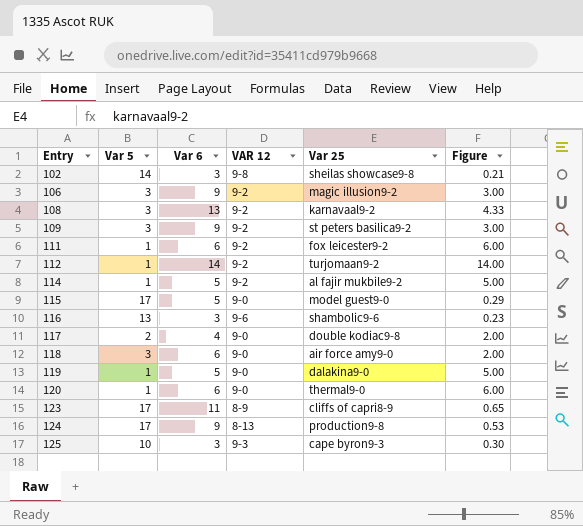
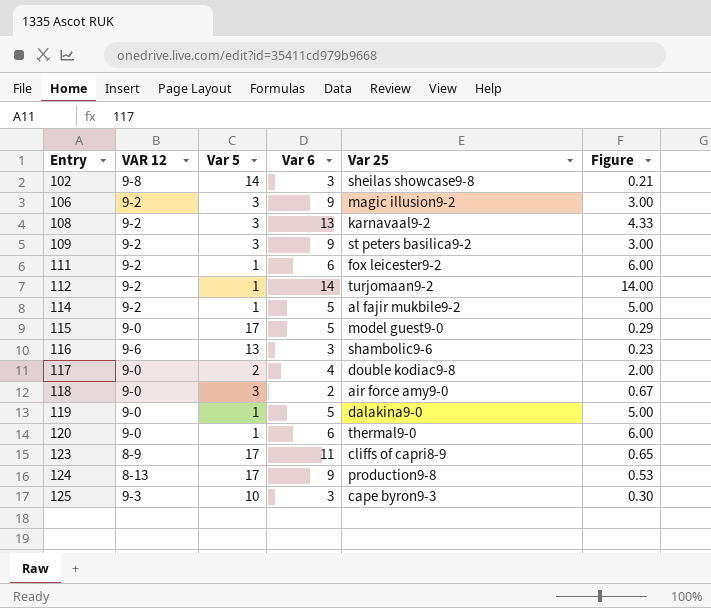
column VAR 12 | position: 4 -> 2
118 | Var 6: 6 -> 2
118 | Figure: 2.00 -> 0.67

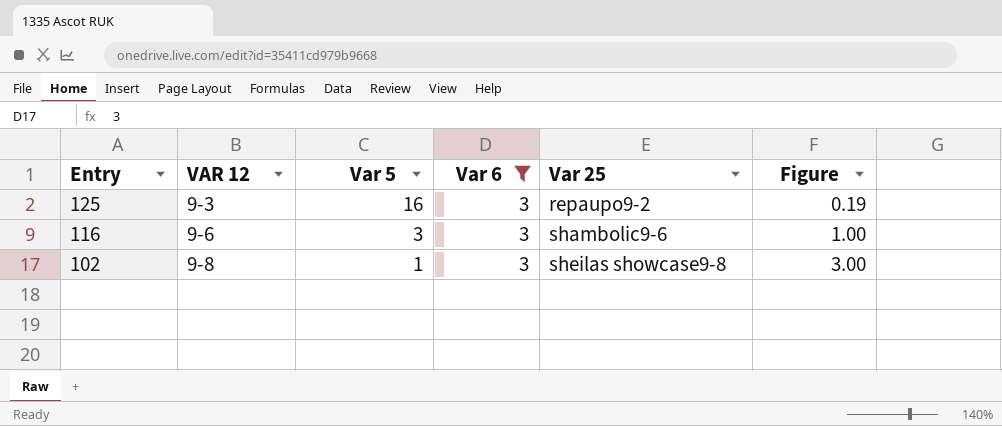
filter: none -> Var 6 = 3
row order: Entry ascending -> Entry descending
125 | Var 5: 10 -> 16
125 | Var 25: cape byron9-3 -> repaupo9-2
125 | Figure: 0.30 -> 0.19
116 | Var 5: 13 -> 3
116 | Figure: 0.23 -> 1.00
102 | Var 5: 14 -> 1
102 | Figure: 0.21 -> 3.00

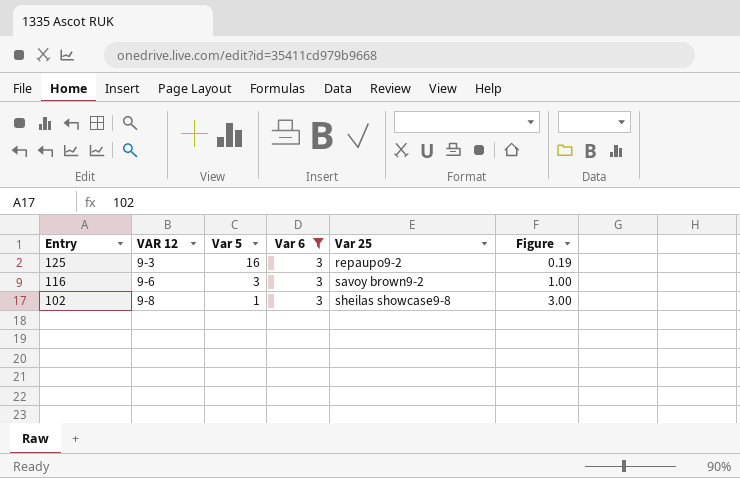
116 | Var 25: shambolic9-6 -> savoy brown9-2

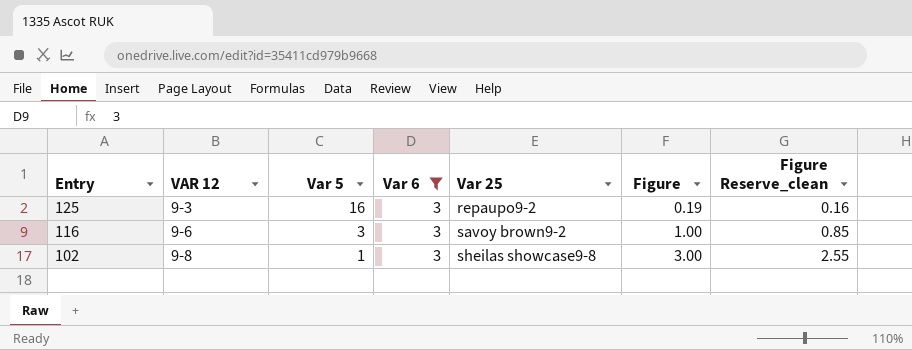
column Figure Reserve_clean | formula: none -> [Figure] * 0.85

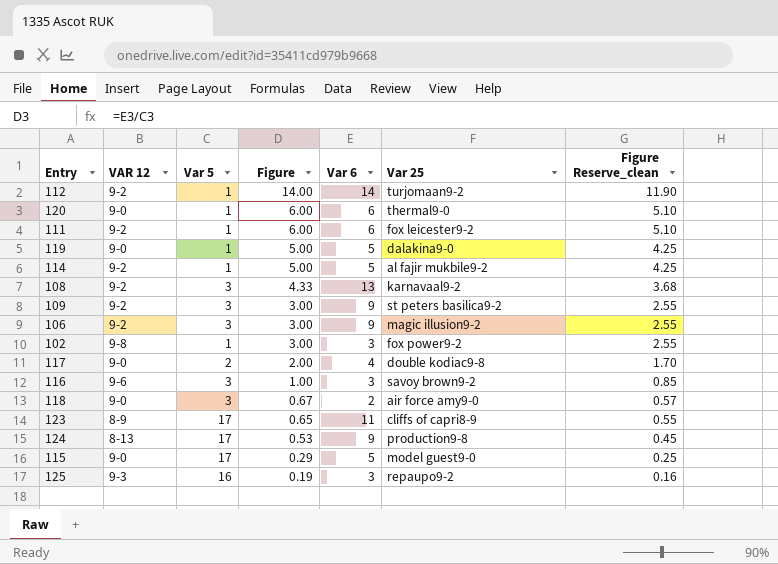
filter: Var 6 = 3 -> none
row order: Entry descending -> Figure descending
column Figure | position: 6 -> 4
102 | Var 25: sheilas showcase9-8 -> fox power9-2

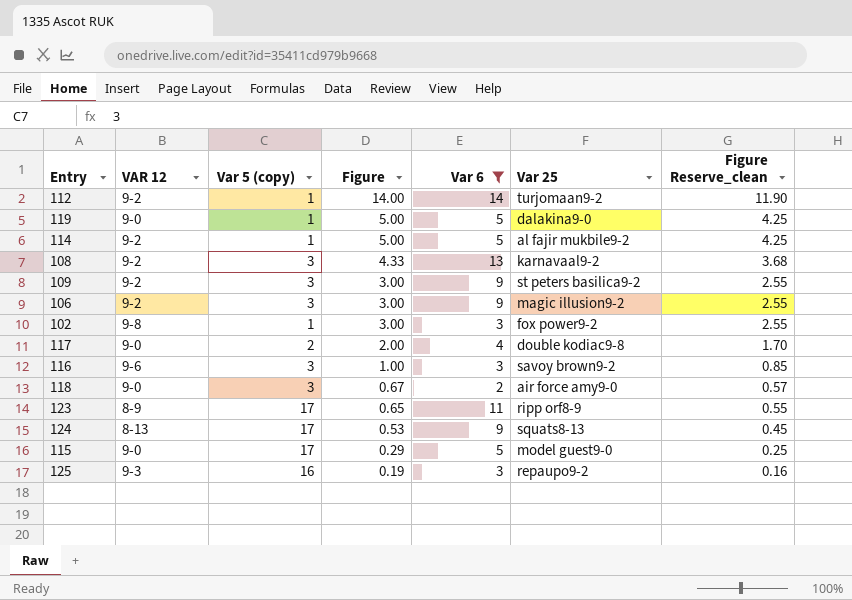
filter: none -> Var 6 != 6
column name: Var 5 -> Var 5 (copy)
123 | Var 25: cliffs of capri8-9 -> ripp orf8-9
124 | Var 25: production9-8 -> squats8-13

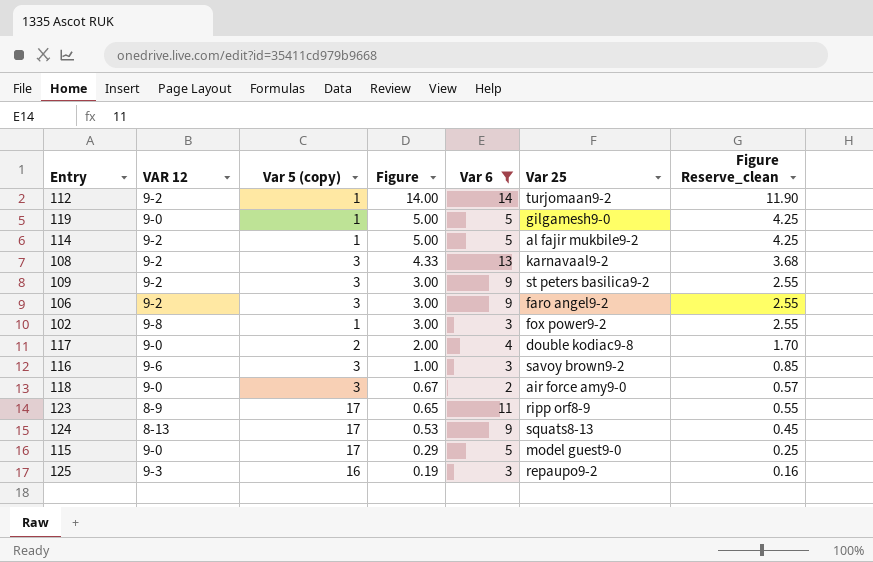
119 | Var 25: dalakina9-0 -> gilgamesh9-0
106 | Var 25: magic illusion9-2 -> faro angel9-2

